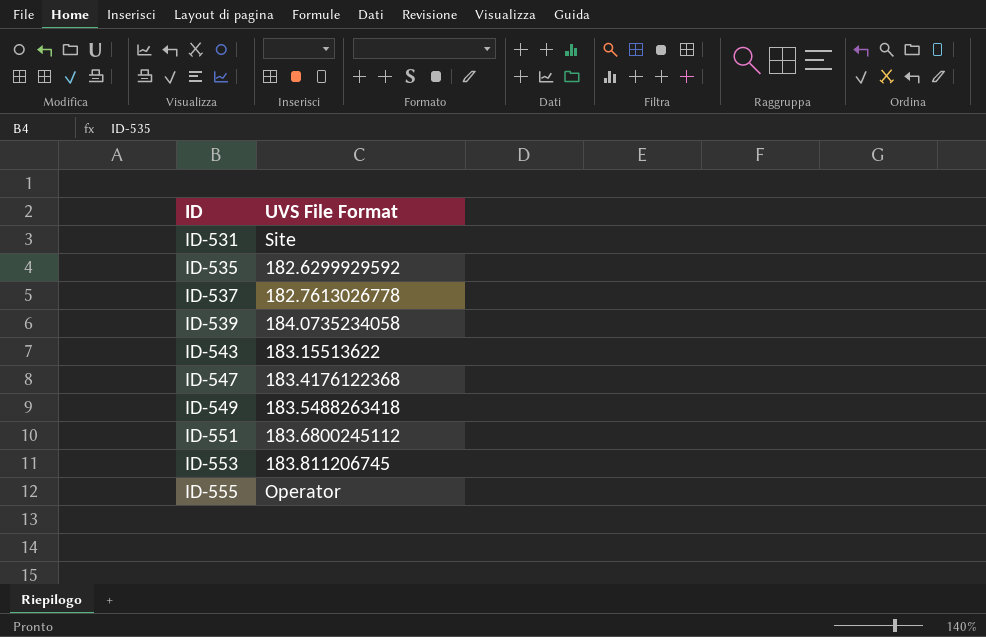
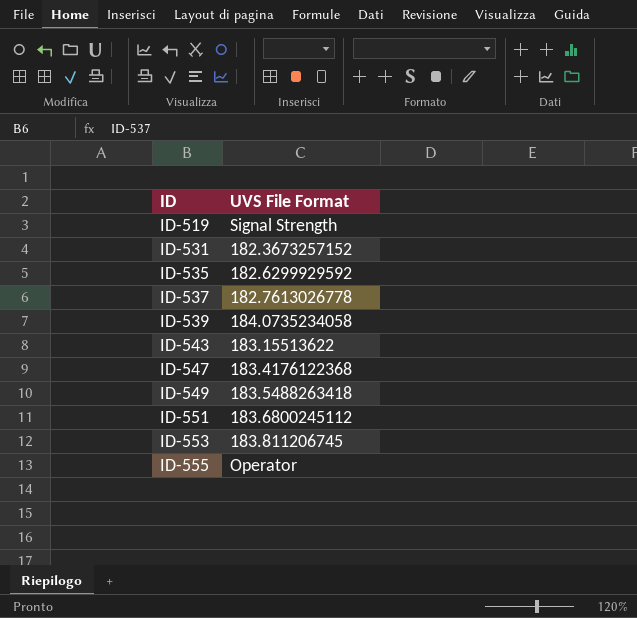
row ID-519: none -> Signal Strength
ID-531 | UVS File Format: Site -> 182.3673257152

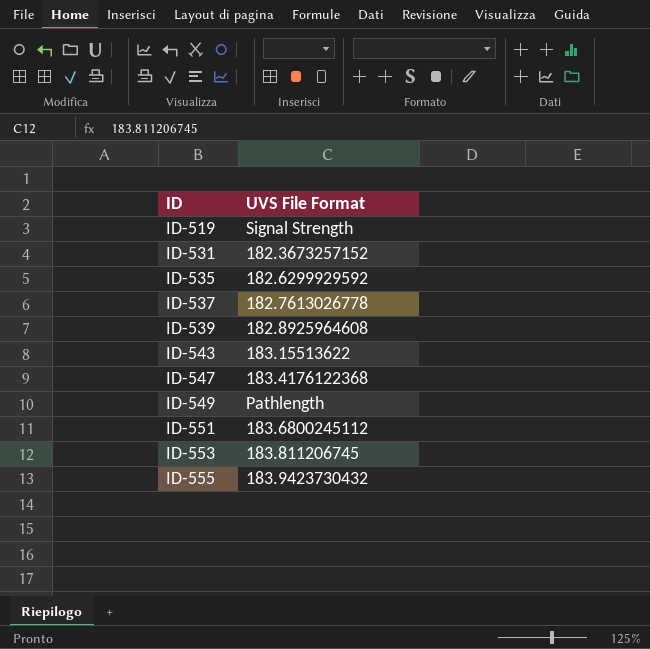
ID-539 | UVS File Format: 184.0735234058 -> 182.8925964608
ID-549 | UVS File Format: 183.5488263418 -> Pathlength
ID-555 | UVS File Format: Operator -> 183.9423730432

